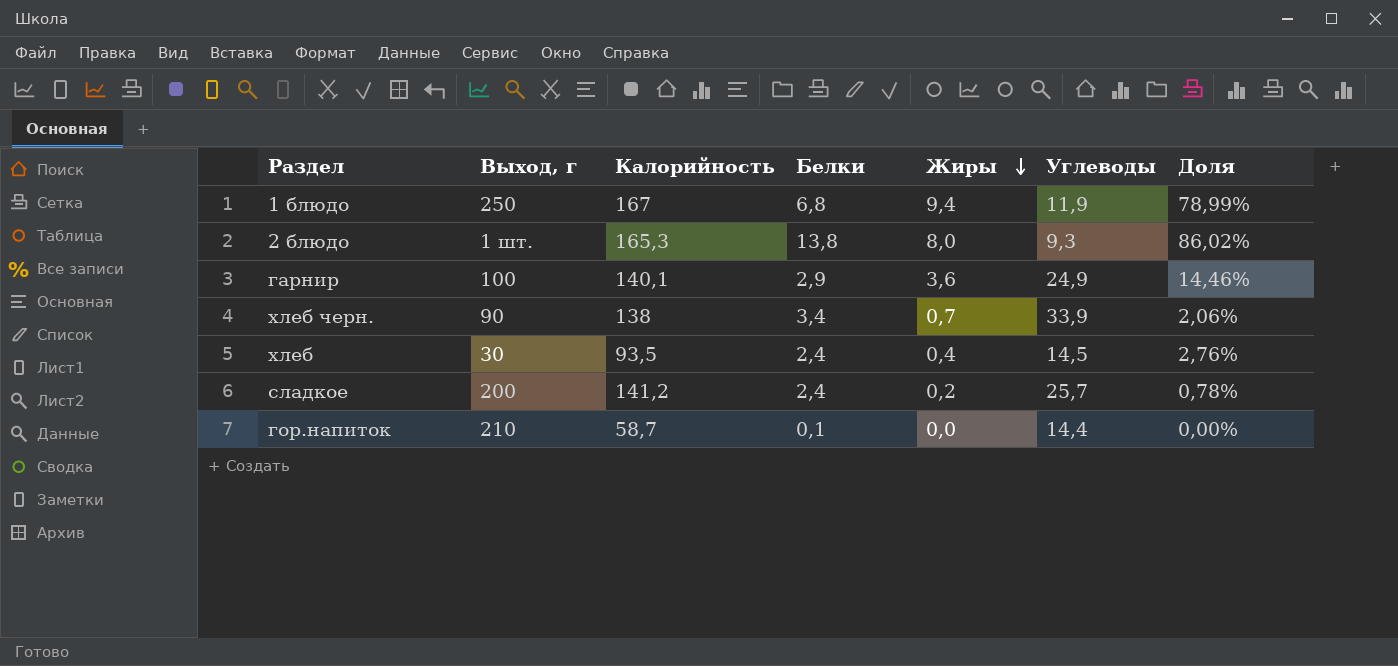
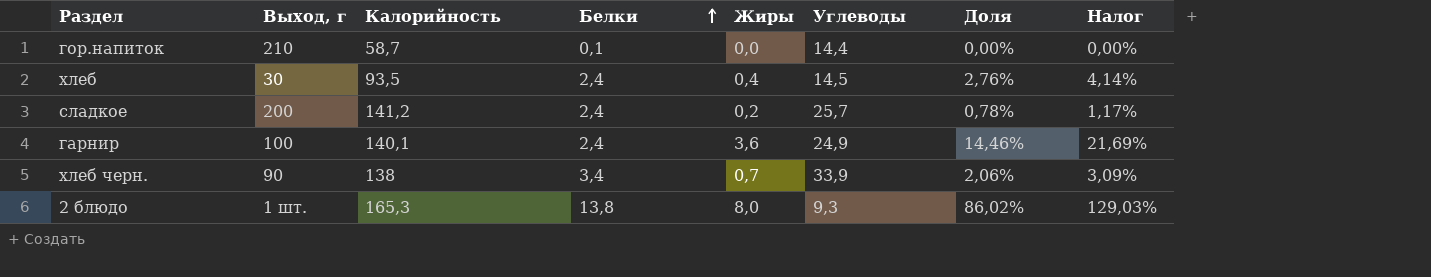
row order: Жиры descending -> Белки ascending
column Налог | formula: none -> [Доля] * 1,5
row 1 блюдо: 250 | 167 | 6,8 | 9,4 | 11,9 | 78,99% -> none
гарнир | Белки: 2,9 -> 2,4

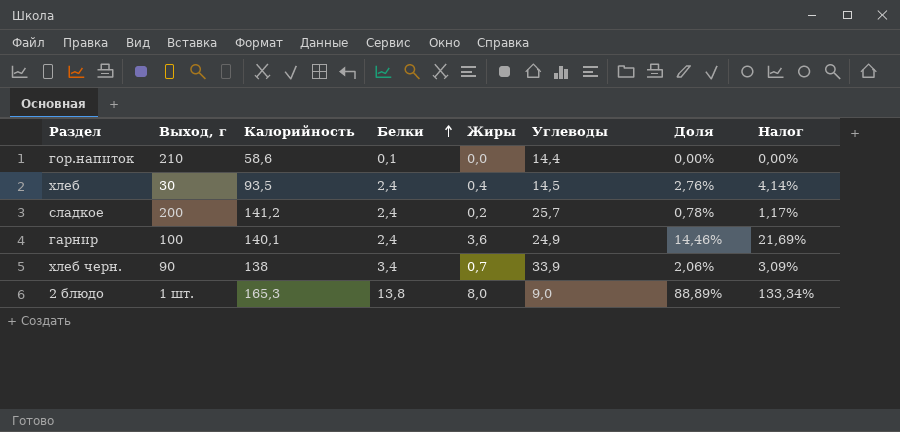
гор.напиток | Калорийность: 58,7 -> 58,6
2 блюдо | Углеводы: 9,3 -> 9,0
2 блюдо | Доля: 86,02% -> 88,89%
2 блюдо | Налог: 129,03% -> 133,34%

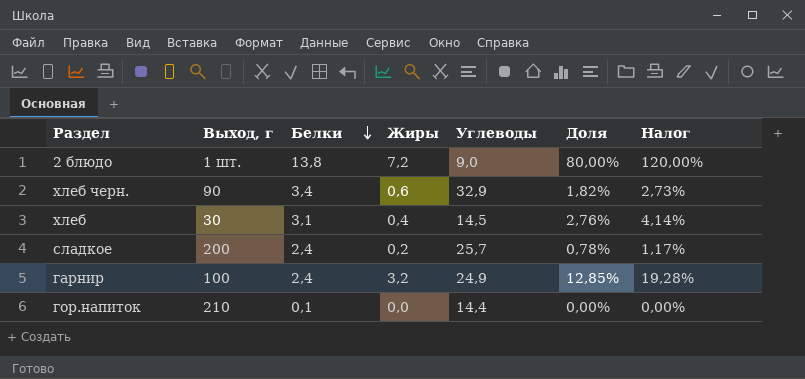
row order: Белки ascending -> Белки descending
column Калорийность | position: 3 -> none
2 блюдо | Жиры: 8,0 -> 7,2
2 блюдо | Доля: 88,89% -> 80,00%
2 блюдо | Налог: 133,34% -> 120,00%
хлеб черн. | Жиры: 0,7 -> 0,6
хлеб черн. | Углеводы: 33,9 -> 32,9
хлеб черн. | Доля: 2,06% -> 1,82%
хлеб черн. | Налог: 3,09% -> 2,73%
хлеб | Белки: 2,4 -> 3,1
гарнир | Жиры: 3,6 -> 3,2
гарнир | Доля: 14,46% -> 12,85%
гарнир | Налог: 21,69% -> 19,28%

